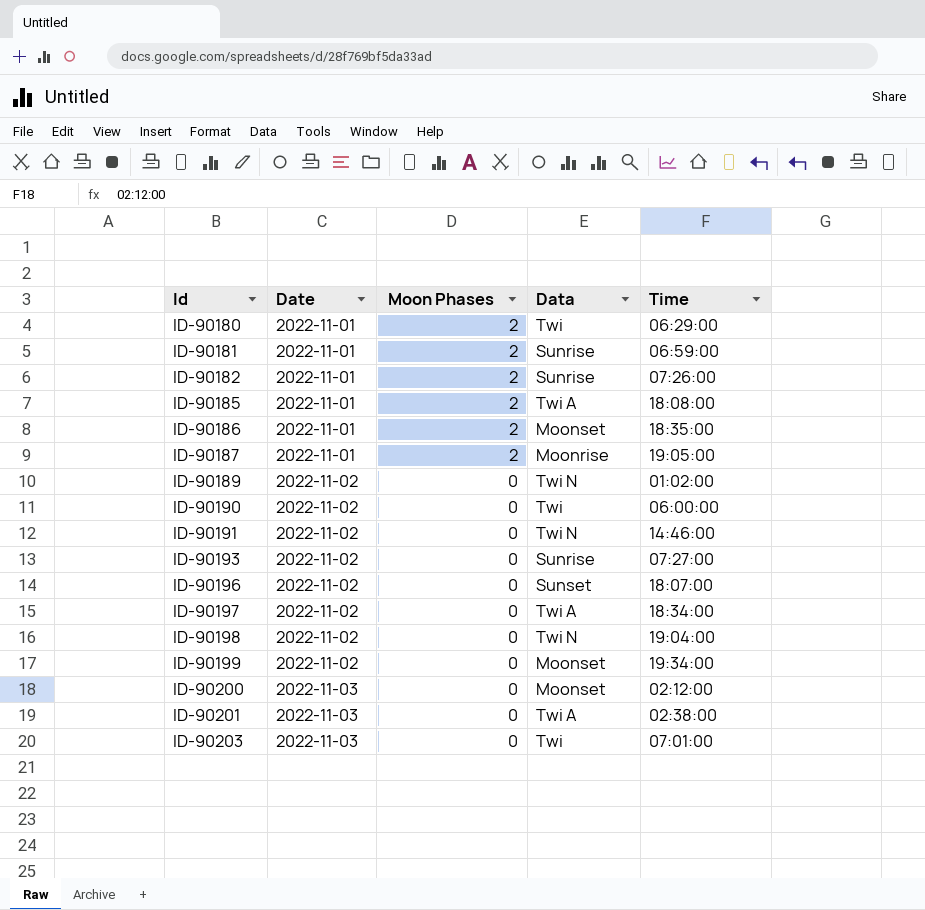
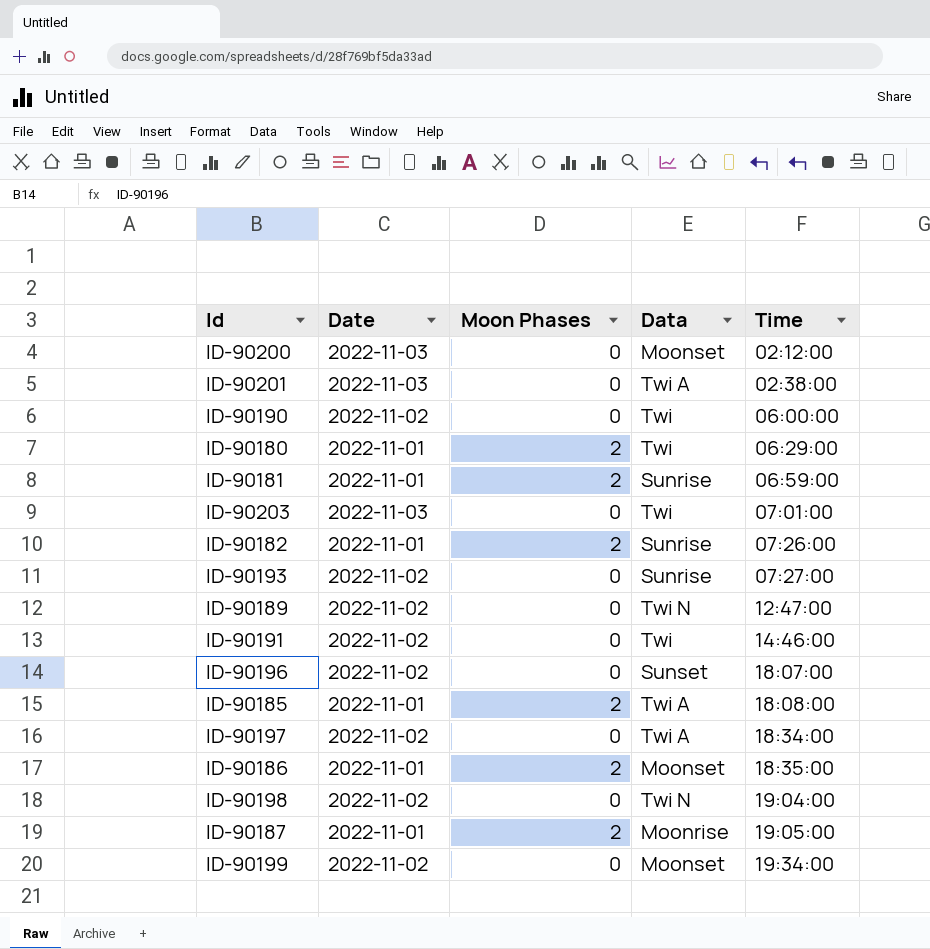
row order: Id ascending -> Time ascending
ID-90189 | Time: 01:02:00 -> 12:47:00
ID-90191 | Data: Twi N -> Twi

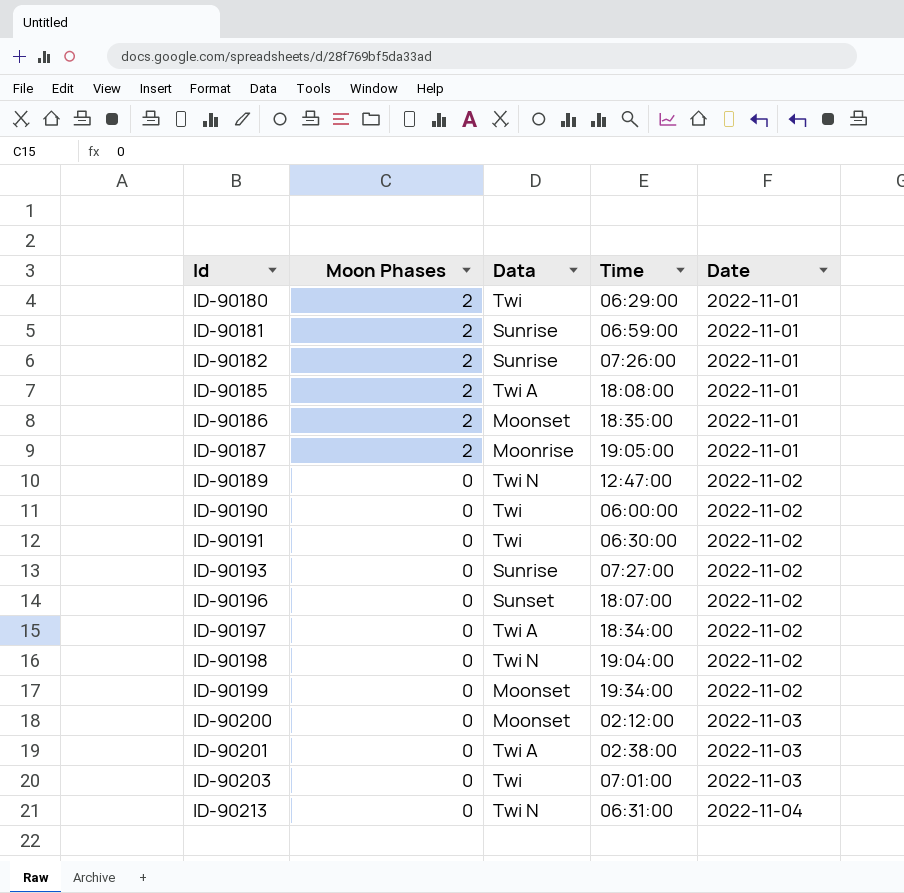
row order: Time ascending -> Id ascending
column Date | position: 2 -> 5
ID-90191 | Time: 14:46:00 -> 06:30:00
row ID-90213: none -> 0 | Twi N | 06:31:00 | 2022-11-04

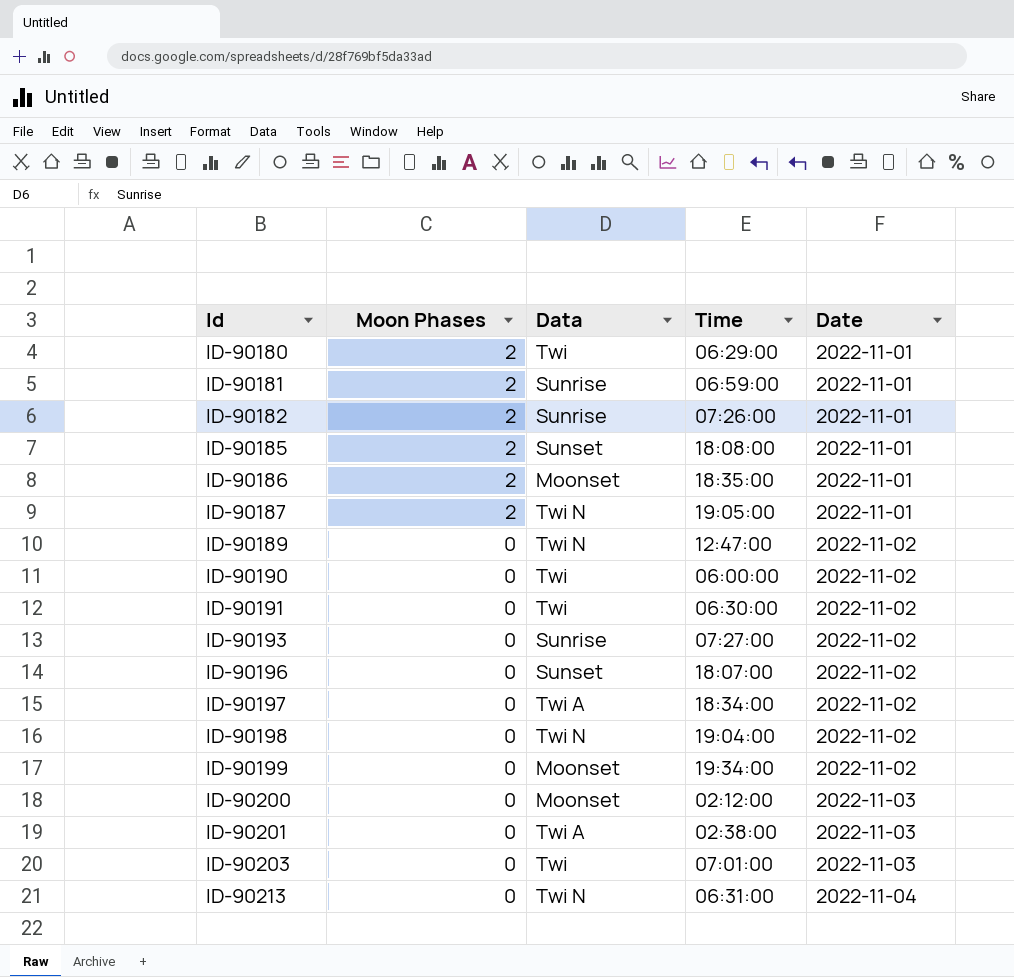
ID-90185 | Data: Twi A -> Sunset
ID-90187 | Data: Moonrise -> Twi N

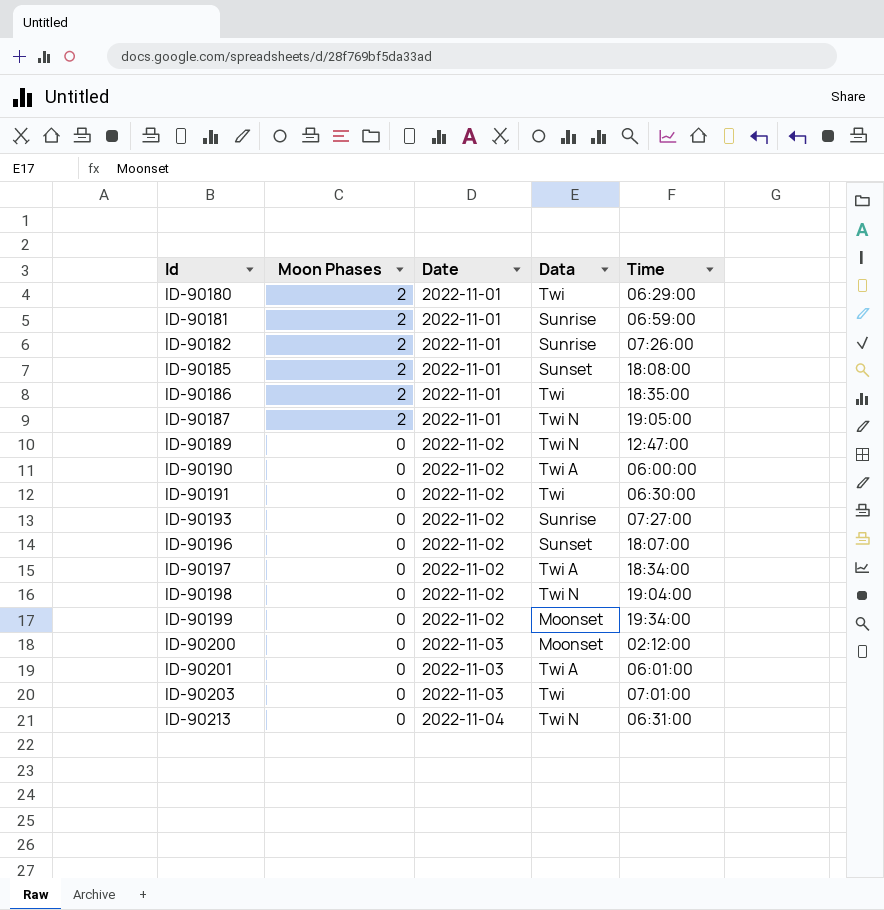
column Date | position: 5 -> 3
ID-90186 | Data: Moonset -> Twi
ID-90190 | Data: Twi -> Twi A
ID-90201 | Time: 02:38:00 -> 06:01:00

